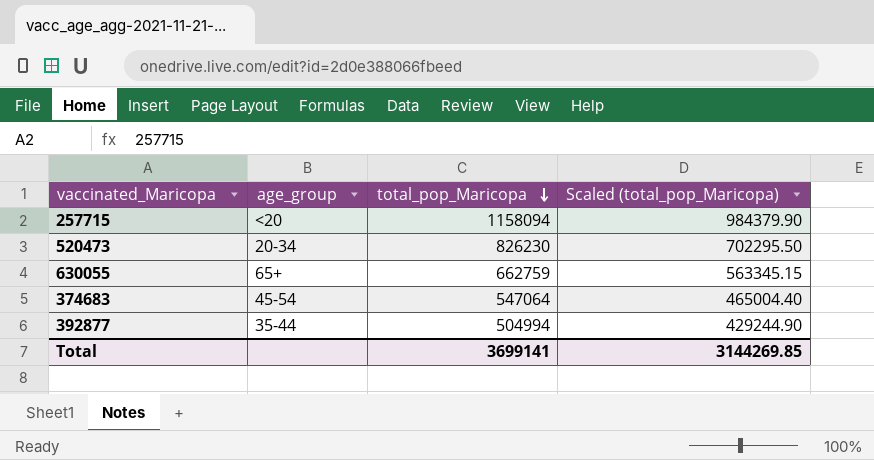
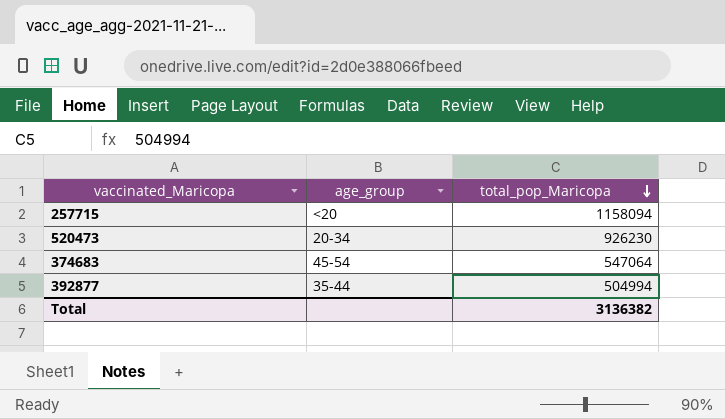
column Scaled (total_pop_Maricopa) | formula: [total_pop_Maricopa] * 0.85 -> none
row 630055: 65+ | 662759 | 563345.15 -> none
520473 | total_pop_Maricopa: 826230 -> 926230
Total | total_pop_Maricopa: 3699141 -> 3136382

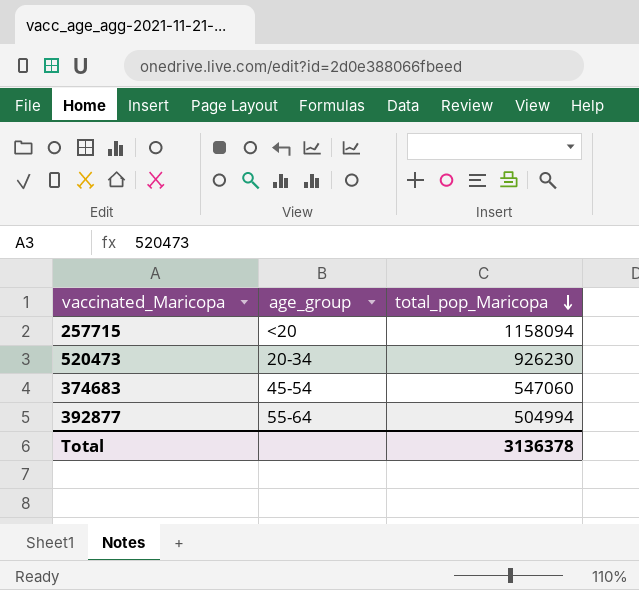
374683 | total_pop_Maricopa: 547064 -> 547060
392877 | age_group: 35-44 -> 55-64
Total | total_pop_Maricopa: 3136382 -> 3136378

